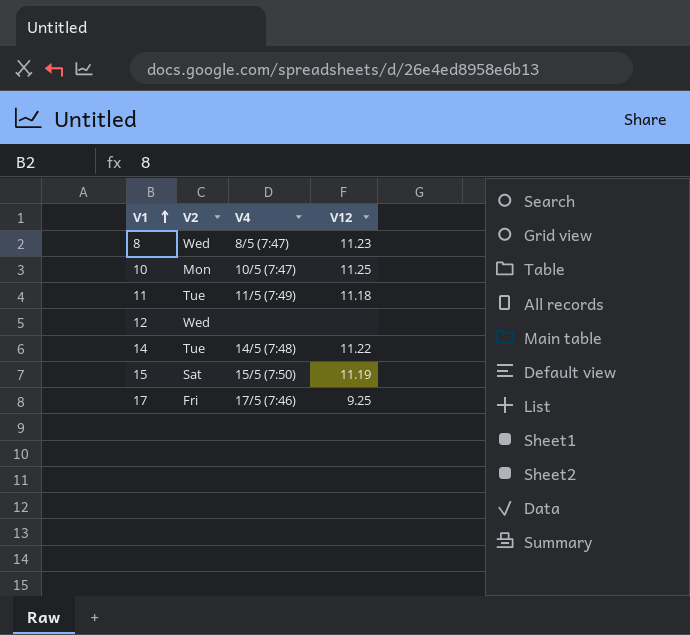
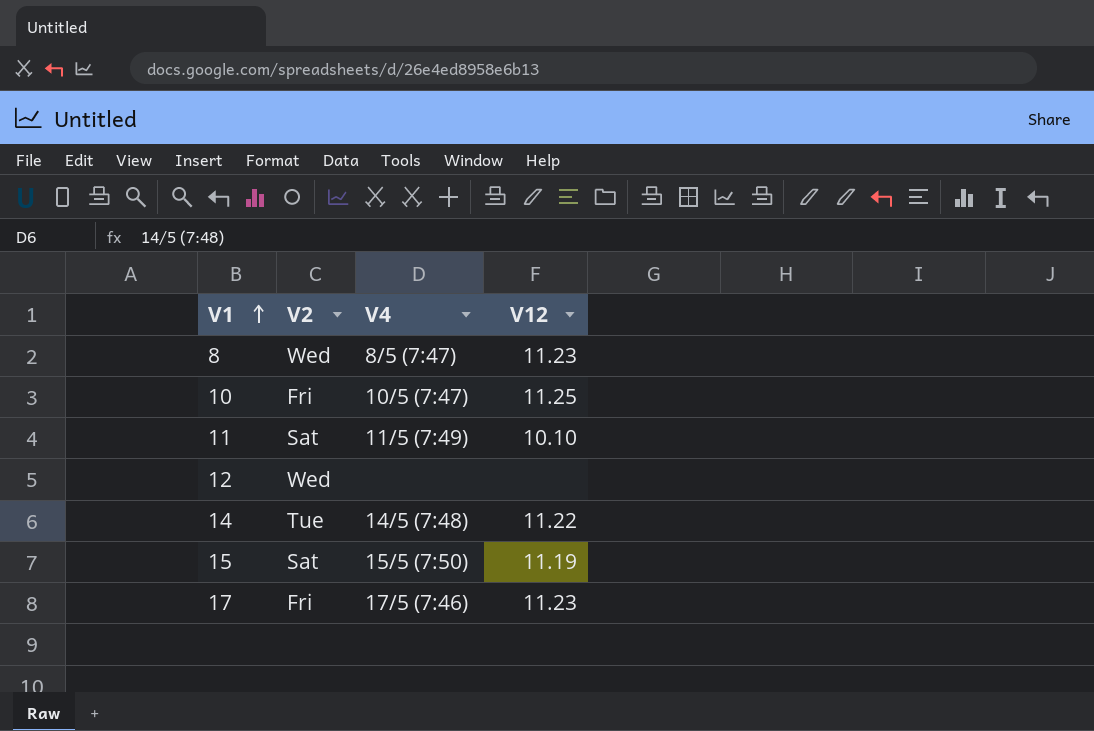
10 | V2: Mon -> Fri
11 | V2: Tue -> Sat
11 | V12: 11.18 -> 10.10
17 | V12: 9.25 -> 11.23

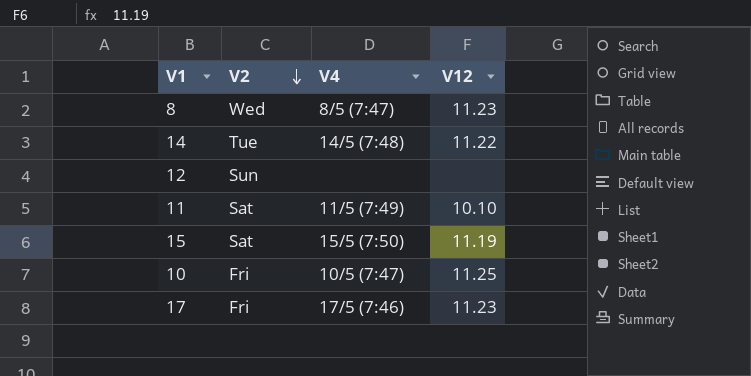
row order: V1 ascending -> V2 descending
12 | V2: Wed -> Sun

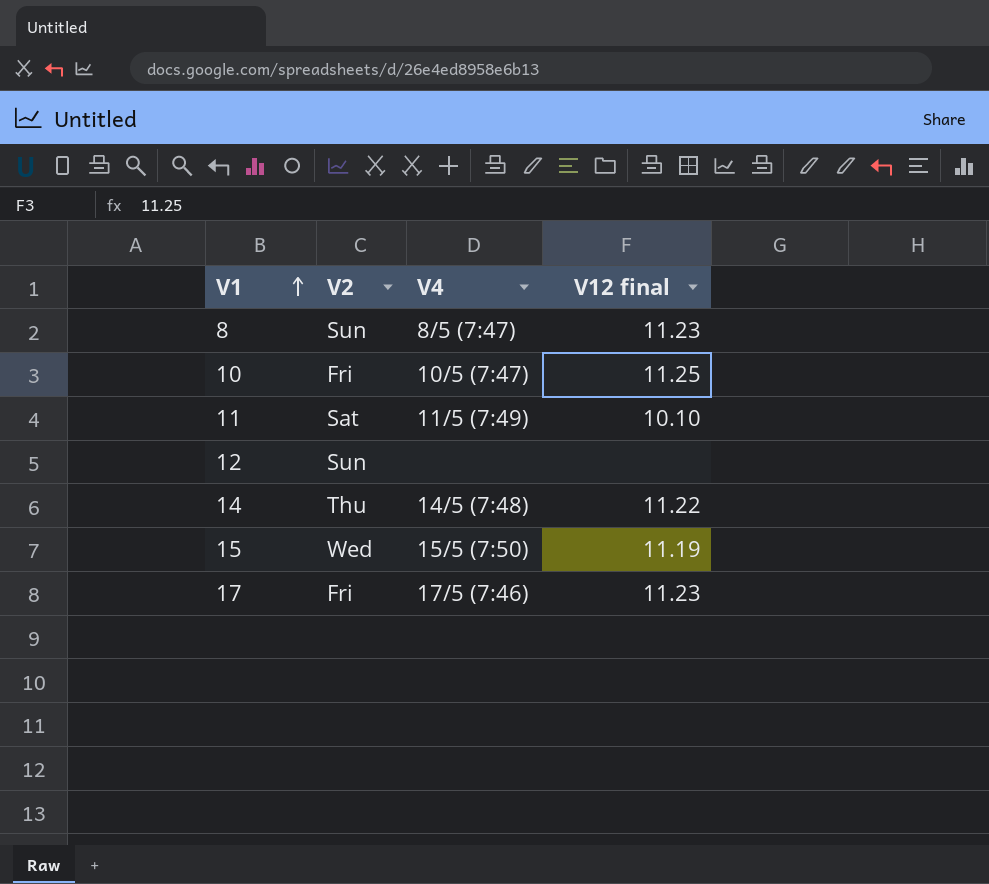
row order: V2 descending -> V1 ascending
column name: V12 -> V12 final
8 | V2: Wed -> Sun
14 | V2: Tue -> Thu
15 | V2: Sat -> Wed

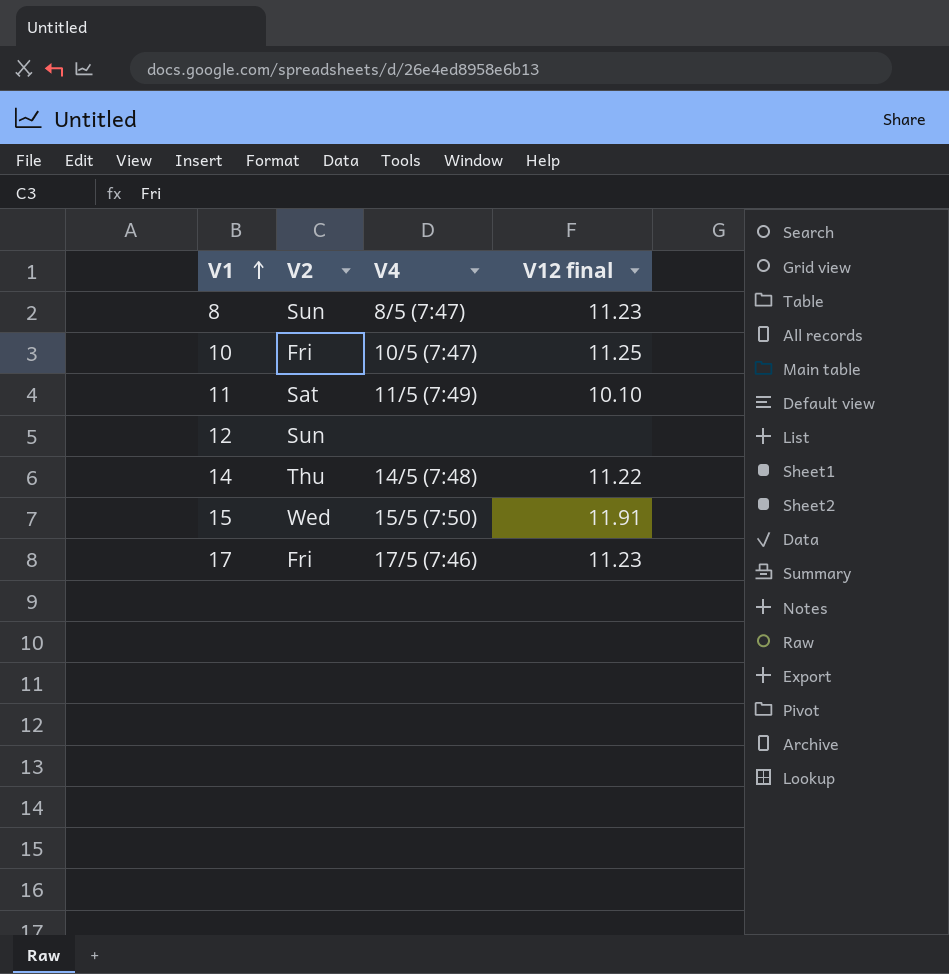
15 | V12 final: 11.19 -> 11.91

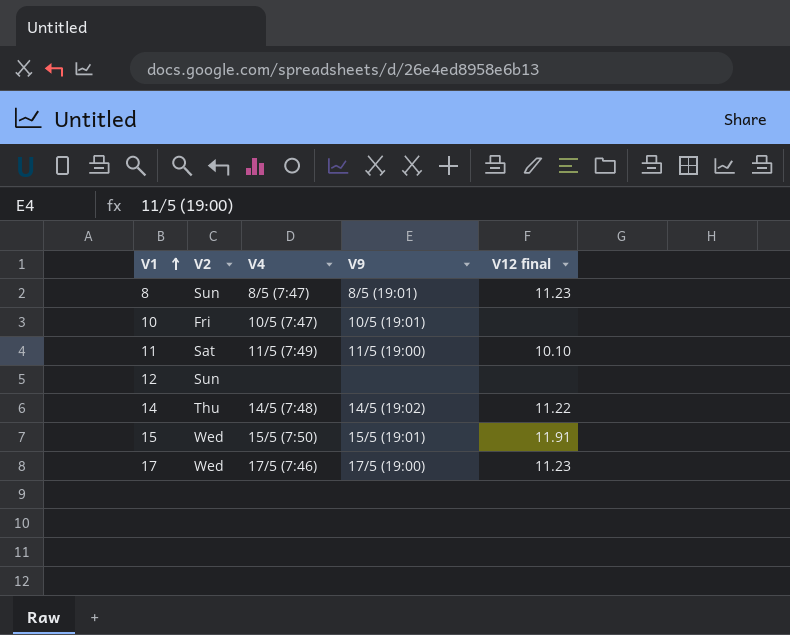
column V9 | position: none -> 4
10 | V12 final: 11.25 -> none
17 | V2: Fri -> Wed

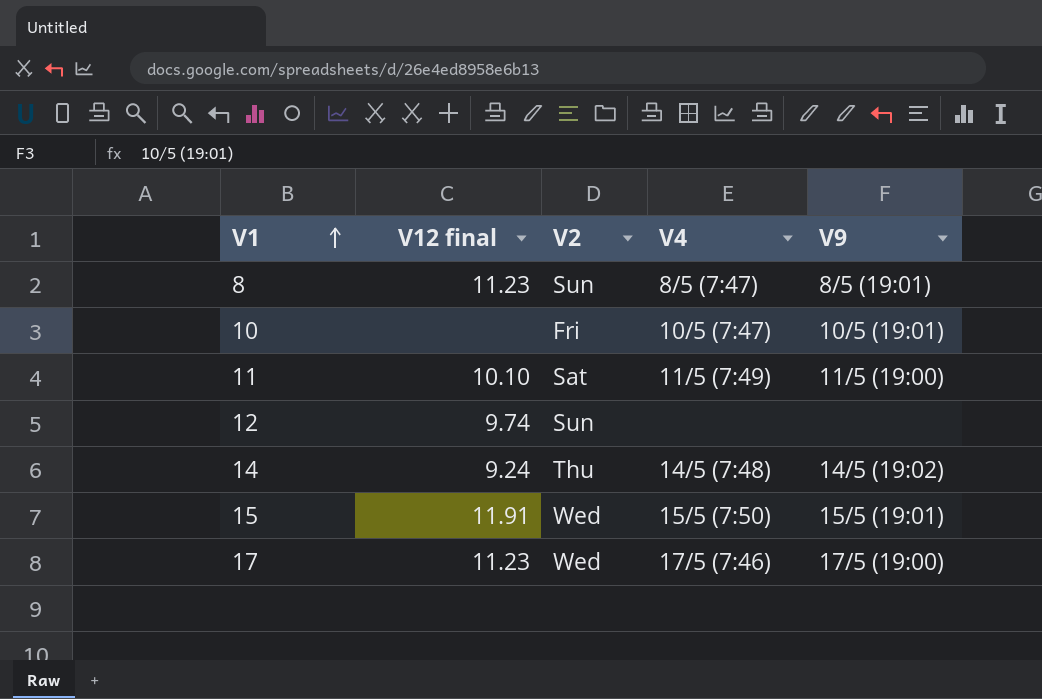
column V12 final | position: 5 -> 2
12 | V12 final: none -> 9.74
14 | V12 final: 11.22 -> 9.24

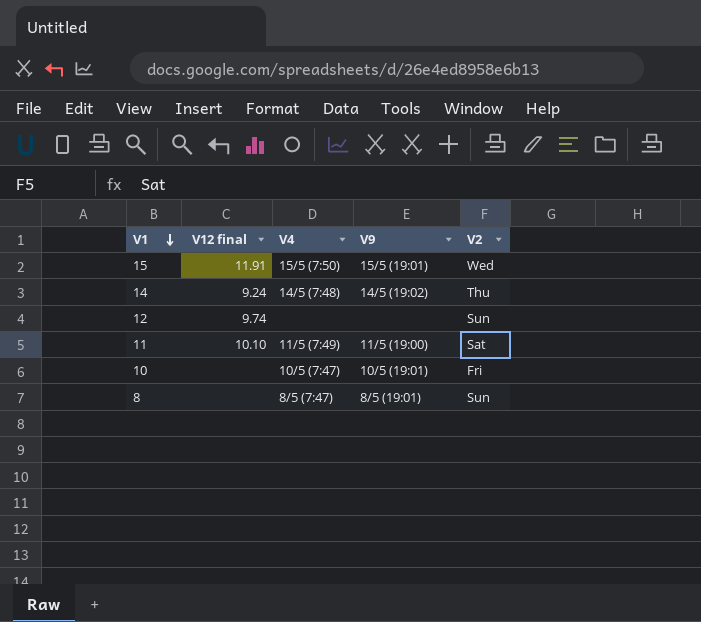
row order: V1 ascending -> V1 descending
column V2 | position: 3 -> 5
row 17: 11.23 | Wed | 17/5 (7:46) | 17/5 (19:00) -> none
8 | V12 final: 11.23 -> none

